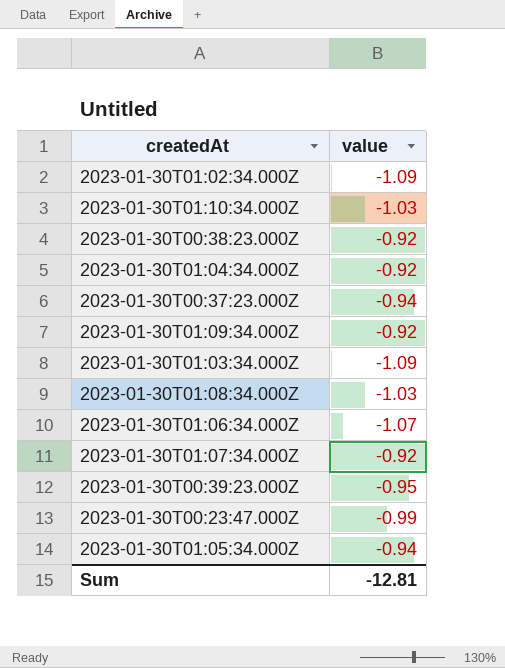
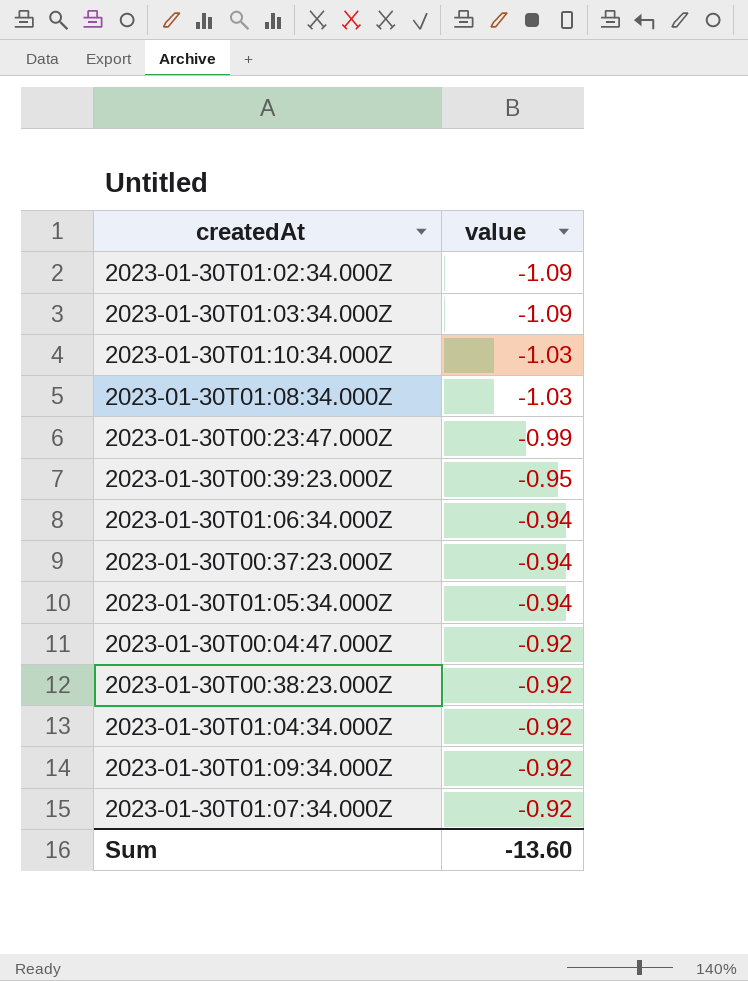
row order: none -> value ascending
2023-01-30T01:06:34.000Z | value: -1.07 -> -0.94
row 2023-01-30T00:04:47.000Z: none -> -0.92
Sum | value: -12.81 -> -13.60

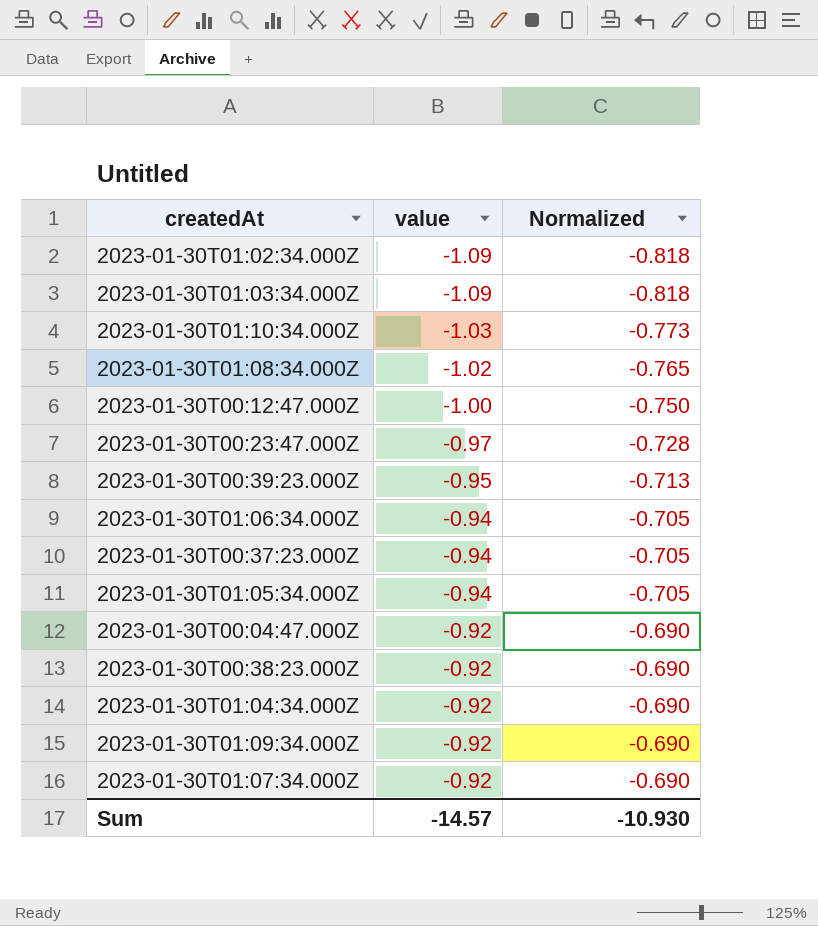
column Normalized | formula: none -> [value] * 0.75
2023-01-30T01:08:34.000Z | value: -1.03 -> -1.02
row 2023-01-30T00:12:47.000Z: none -> -1.00 | -0.750
2023-01-30T00:23:47.000Z | value: -0.99 -> -0.97
Sum | value: -13.60 -> -14.57

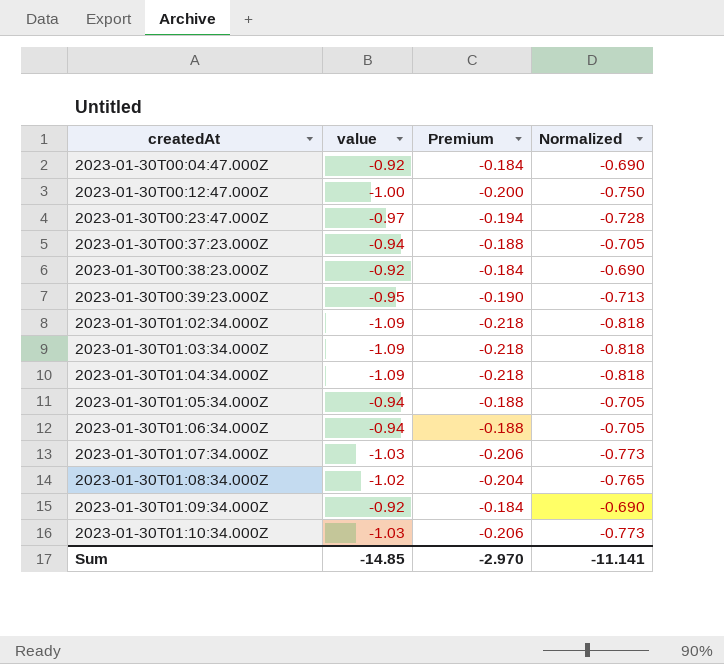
row order: value ascending -> createdAt ascending
column Premium | formula: none -> [value] * 0.2
2023-01-30T01:04:34.000Z | value: -0.92 -> -1.09
2023-01-30T01:04:34.000Z | Normalized: -0.690 -> -0.818
2023-01-30T01:07:34.000Z | value: -0.92 -> -1.03
2023-01-30T01:07:34.000Z | Normalized: -0.690 -> -0.773
Sum | value: -14.57 -> -14.85
Sum | Normalized: -10.930 -> -11.141

